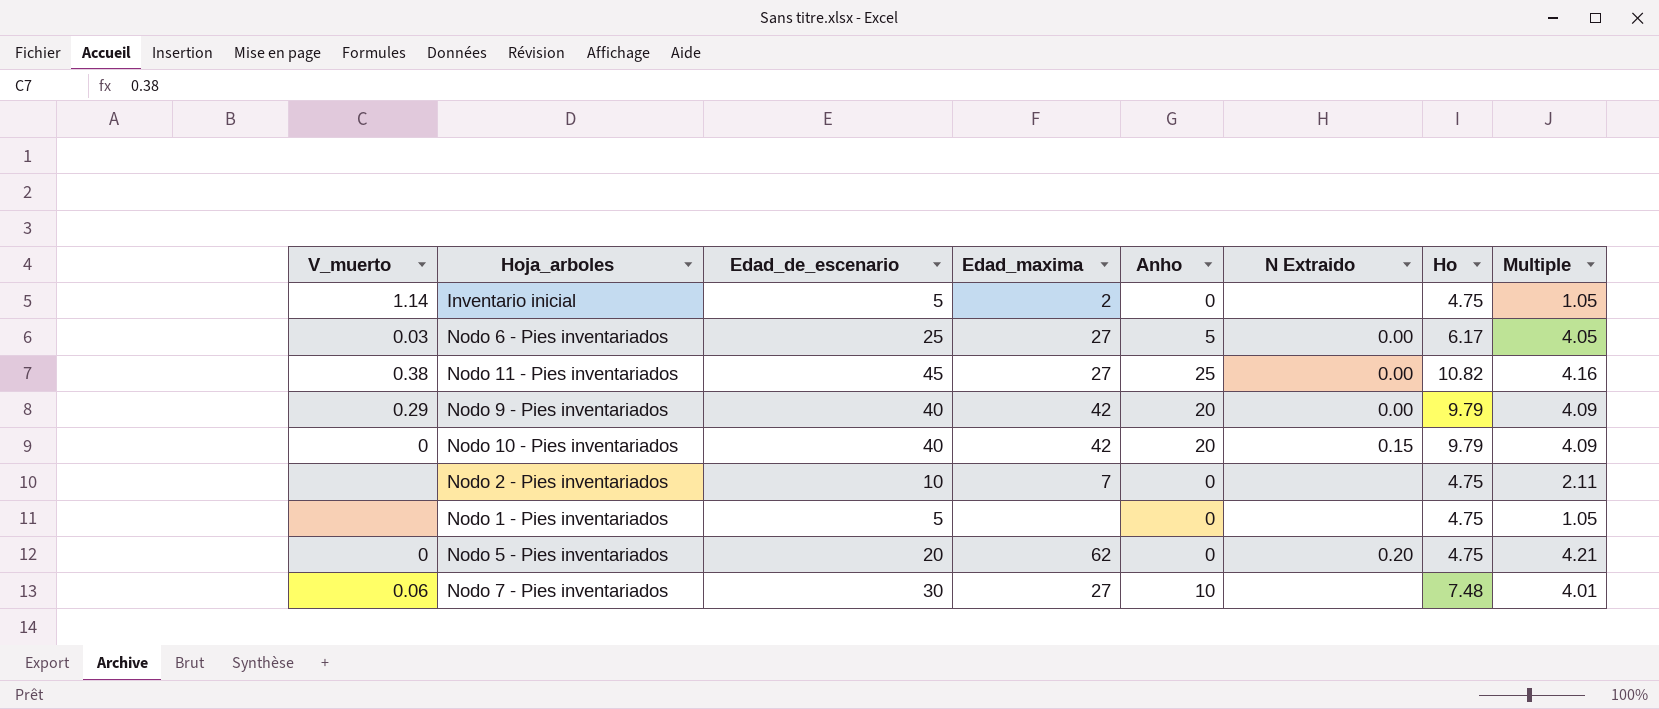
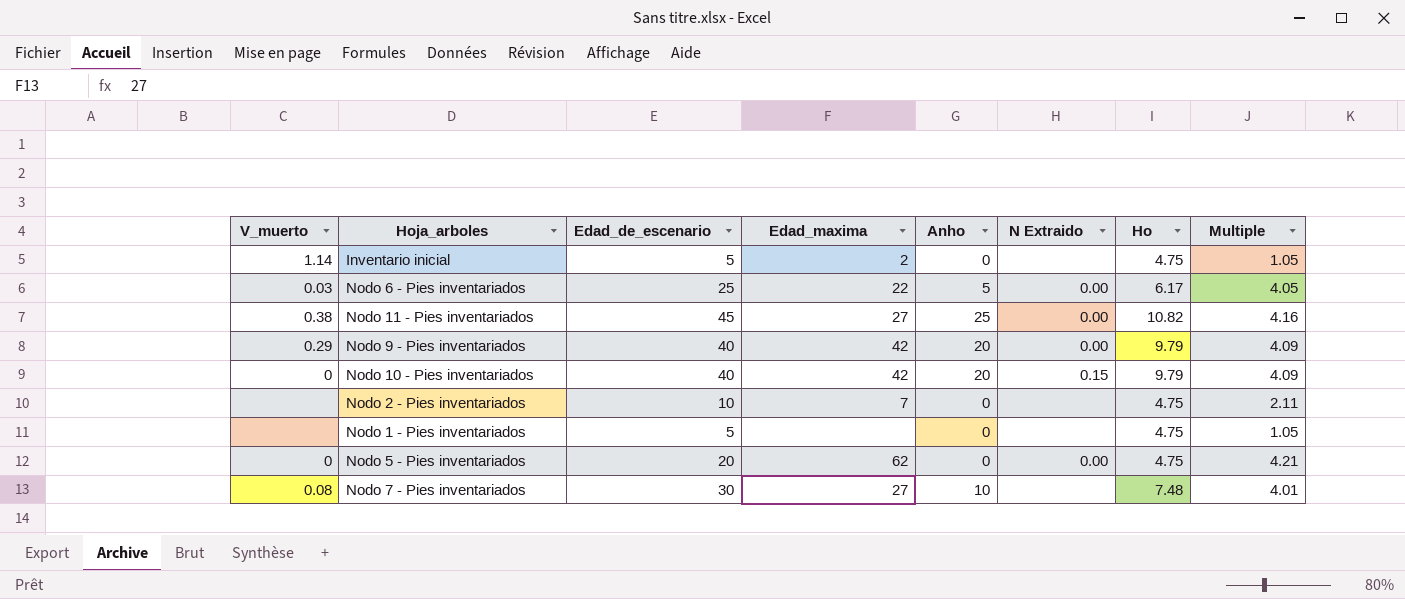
Nodo 6 - Pies inventariados | Edad_maxima: 27 -> 22
Nodo 5 - Pies inventariados | N Extraido: 0.20 -> 0.00
Nodo 7 - Pies inventariados | V_muerto: 0.06 -> 0.08

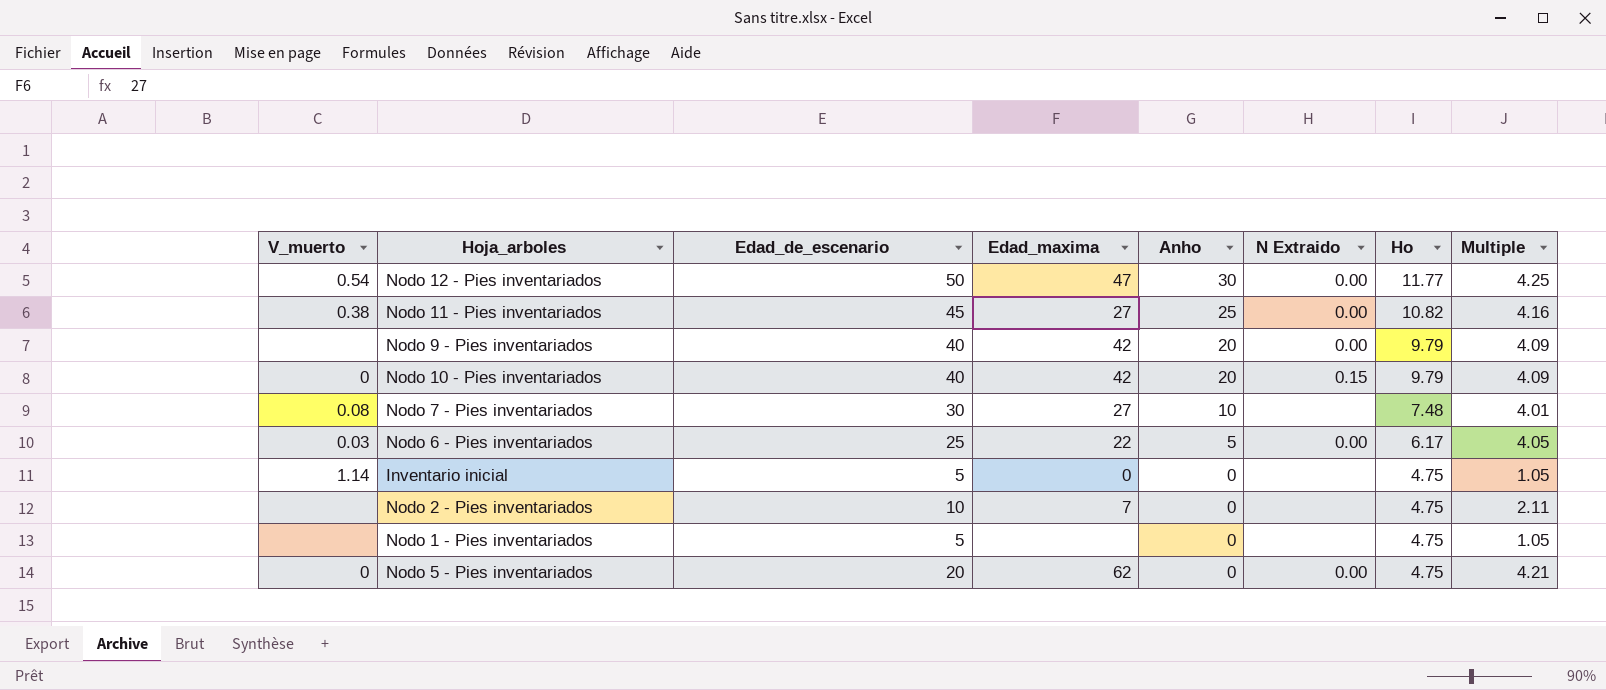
row order: none -> Anho descending
row Nodo 12 - Pies inventariados: none -> 0.54 | 50 | 47 | 30 | 0.00 | 11.77 | 4.25
Nodo 9 - Pies inventariados | V_muerto: 0.29 -> none
Inventario inicial | Edad_maxima: 2 -> 0

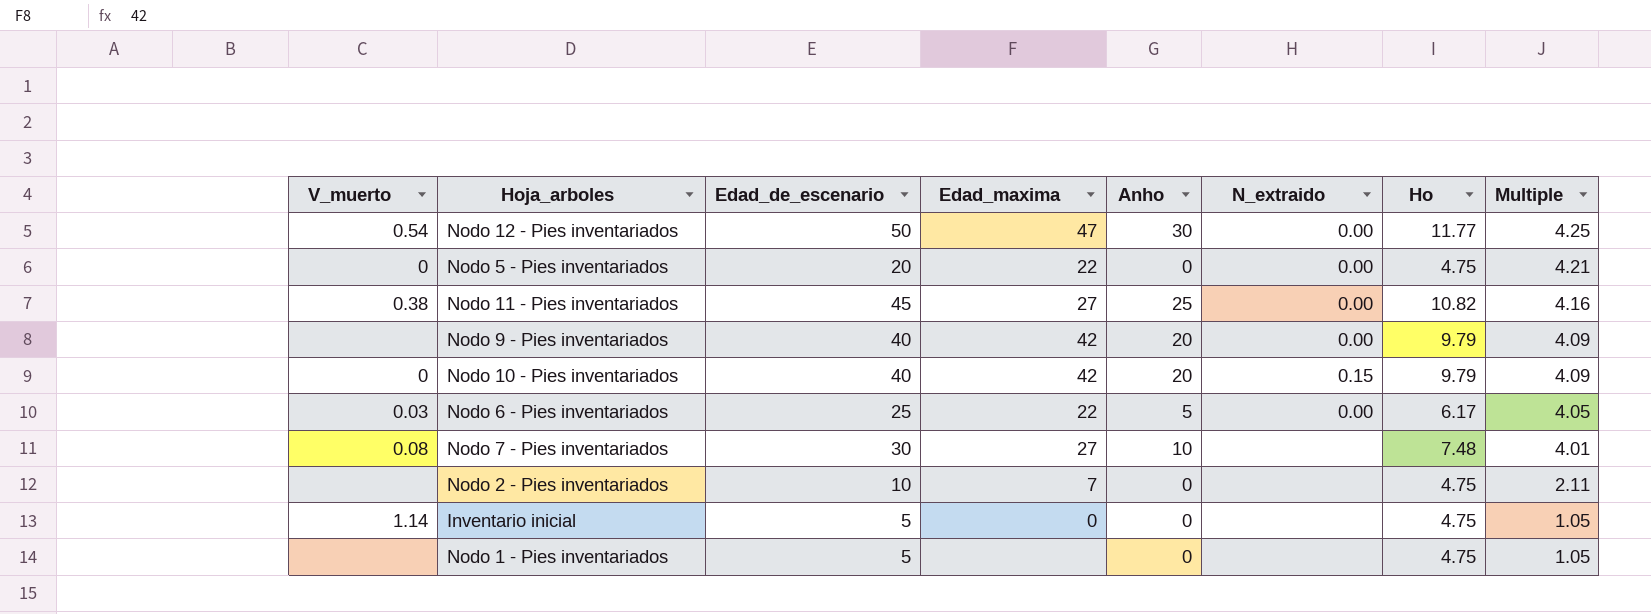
row order: Anho descending -> Multiple descending
column name: N Extraido -> N_extraido
Nodo 5 - Pies inventariados | Edad_maxima: 62 -> 22

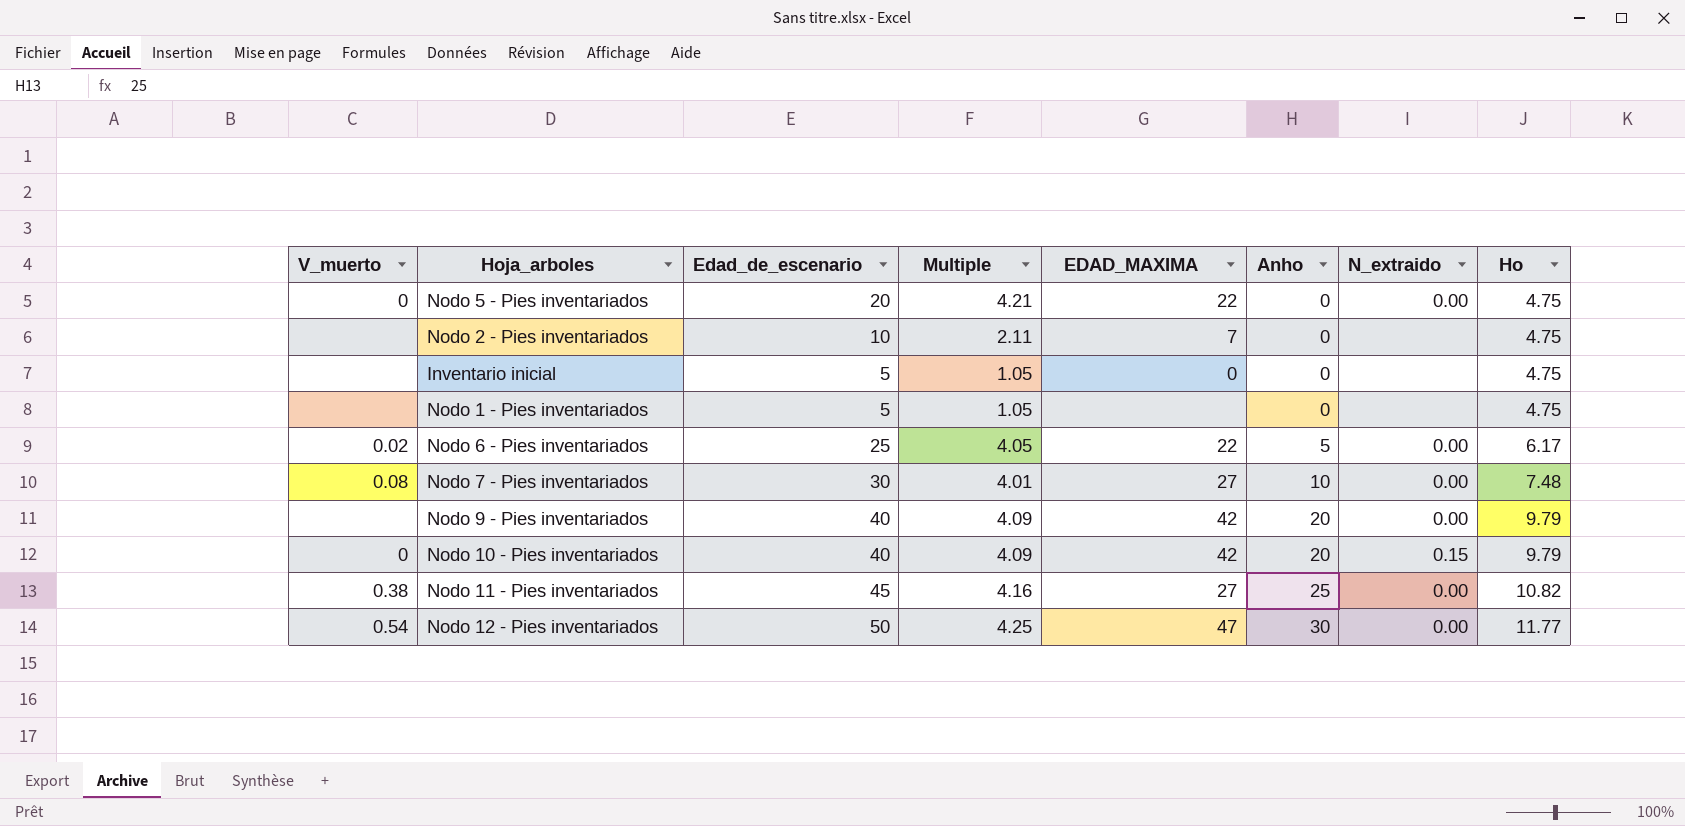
row order: Multiple descending -> Anho ascending
column Multiple | position: 8 -> 4
column name: Edad_maxima -> EDAD_MAXIMA
Inventario inicial | V_muerto: 1.14 -> none
Nodo 6 - Pies inventariados | V_muerto: 0.03 -> 0.02
Nodo 7 - Pies inventariados | N_extraido: none -> 0.00

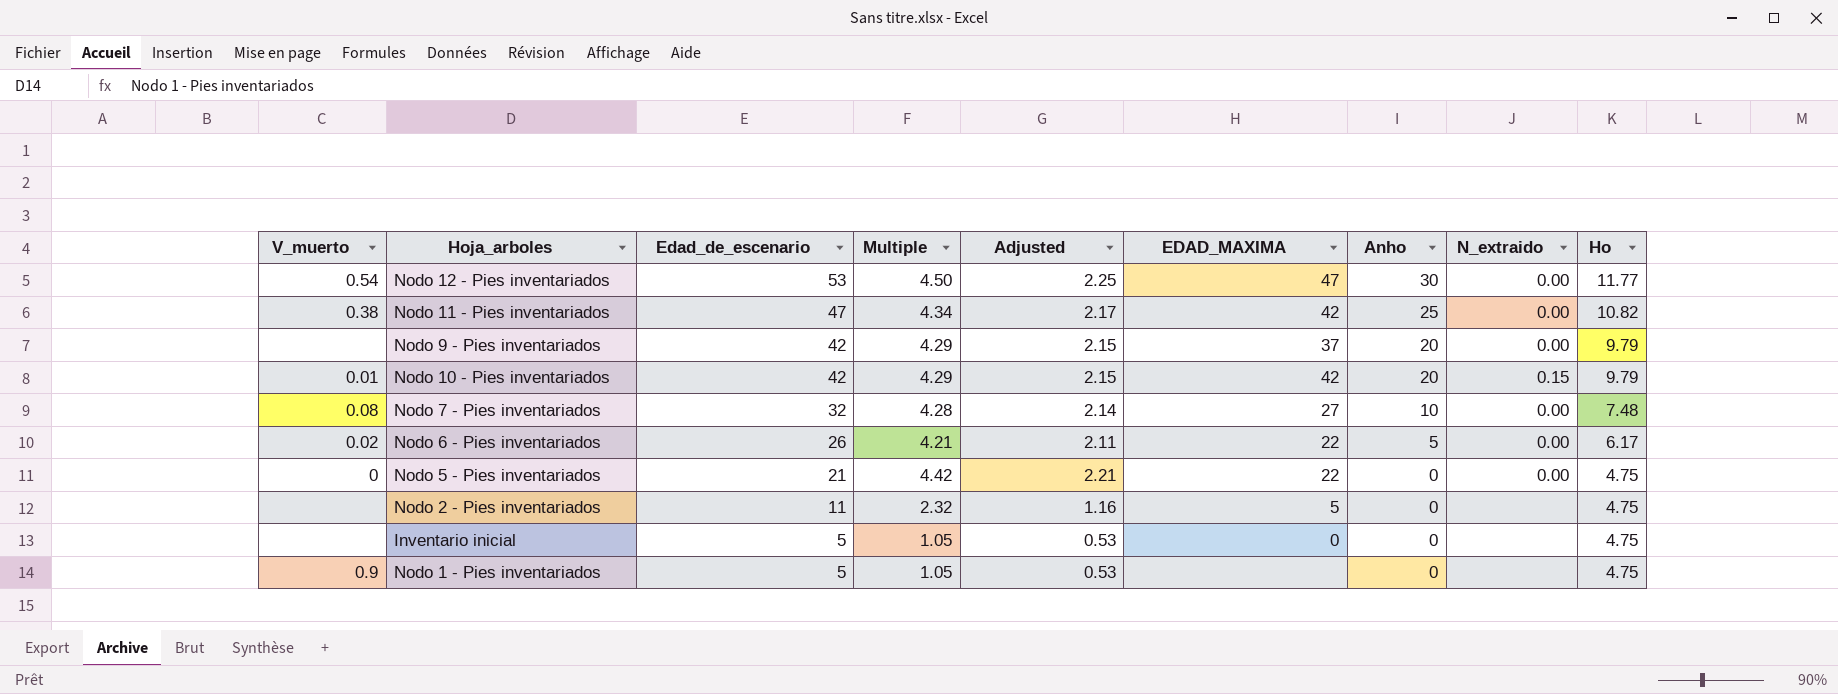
row order: Anho ascending -> Edad_de_escenario descending
column Adjusted | formula: none -> [Multiple] * 0.5
Nodo 12 - Pies inventariados | Edad_de_escenario: 50 -> 53
Nodo 12 - Pies inventariados | Multiple: 4.25 -> 4.50
Nodo 11 - Pies inventariados | Edad_de_escenario: 45 -> 47
Nodo 11 - Pies inventariados | Multiple: 4.16 -> 4.34
Nodo 11 - Pies inventariados | EDAD_MAXIMA: 27 -> 42
Nodo 9 - Pies inventariados | Edad_de_escenario: 40 -> 42
Nodo 9 - Pies inventariados | Multiple: 4.09 -> 4.29
Nodo 9 - Pies inventariados | EDAD_MAXIMA: 42 -> 37
Nodo 10 - Pies inventariados | V_muerto: 0 -> 0.01
Nodo 10 - Pies inventariados | Edad_de_escenario: 40 -> 42
Nodo 10 - Pies inventariados | Multiple: 4.09 -> 4.29
Nodo 7 - Pies inventariados | Edad_de_escenario: 30 -> 32
Nodo 7 - Pies inventariados | Multiple: 4.01 -> 4.28
Nodo 6 - Pies inventariados | Edad_de_escenario: 25 -> 26
Nodo 6 - Pies inventariados | Multiple: 4.05 -> 4.21
Nodo 5 - Pies inventariados | Edad_de_escenario: 20 -> 21
Nodo 5 - Pies inventariados | Multiple: 4.21 -> 4.42
Nodo 2 - Pies inventariados | Edad_de_escenario: 10 -> 11
Nodo 2 - Pies inventariados | Multiple: 2.11 -> 2.32
Nodo 2 - Pies inventariados | EDAD_MAXIMA: 7 -> 5
Nodo 1 - Pies inventariados | V_muerto: none -> 0.9

